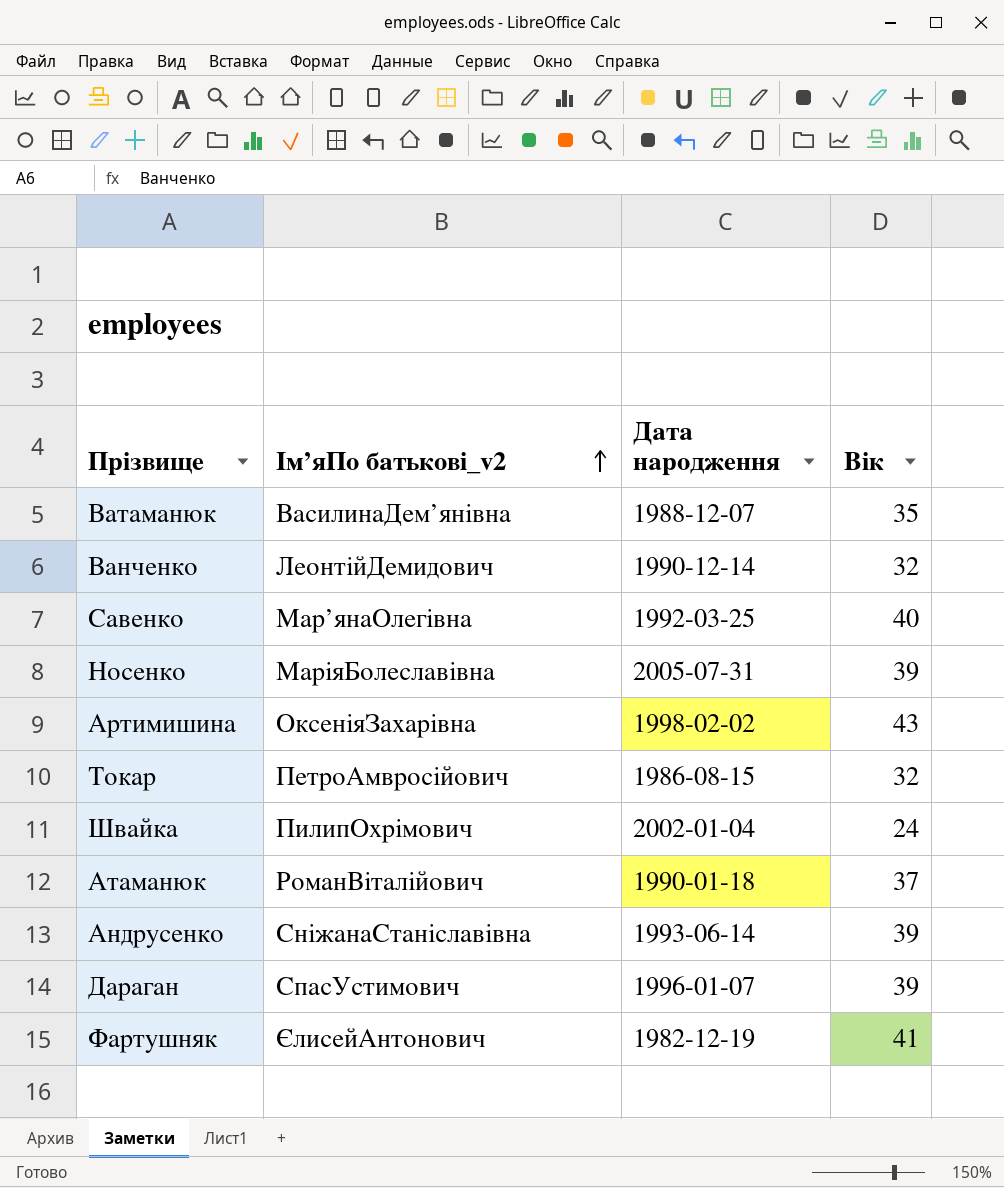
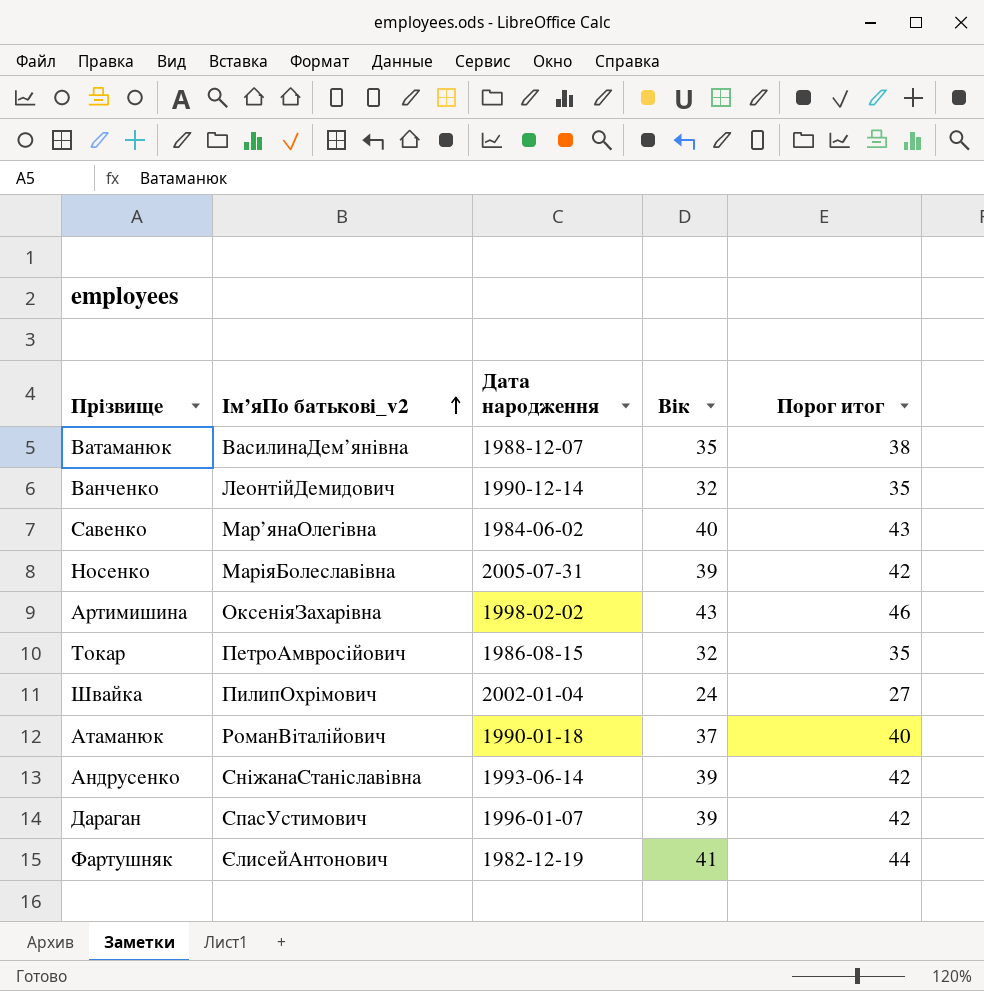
column Порог итог | formula: none -> [Вік] + 3
Савенко | Дата народження: 1992-03-25 -> 1984-06-02

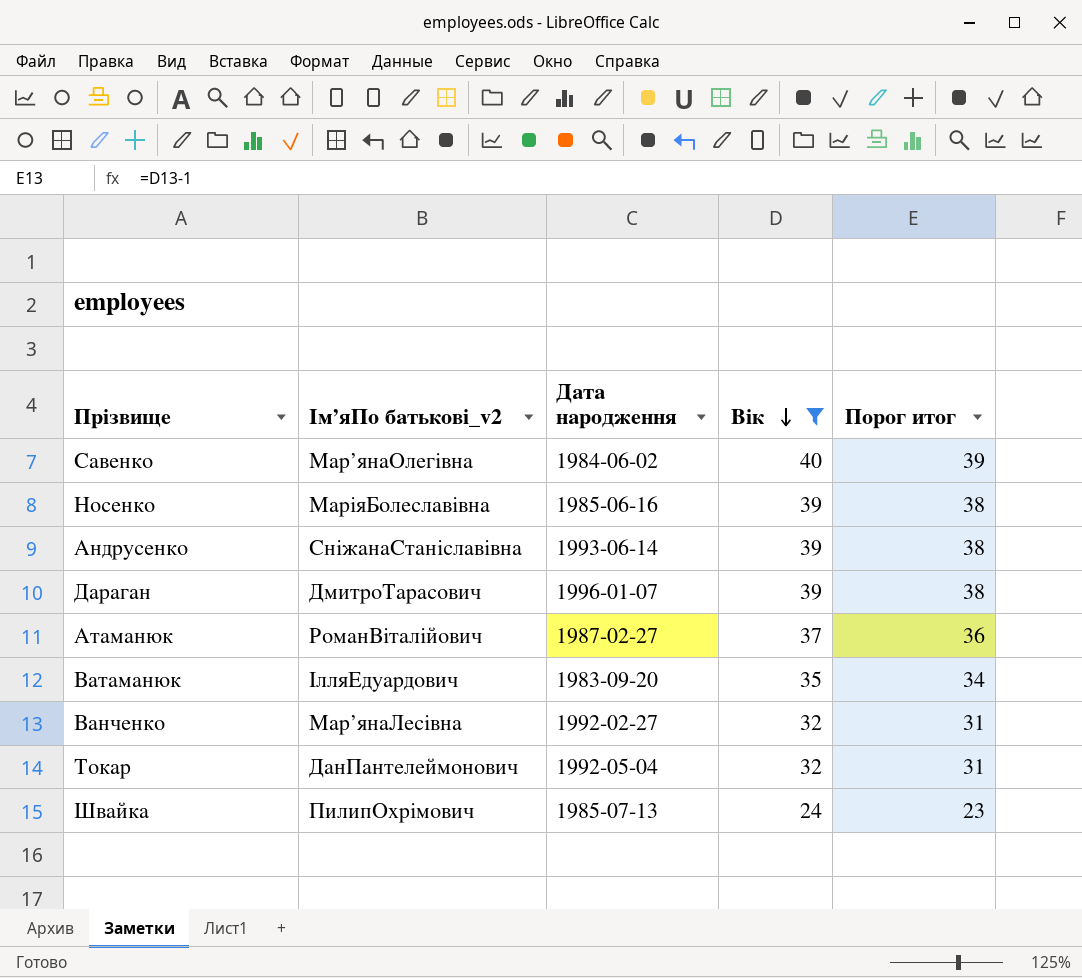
filter: none -> Вік <= 40
row order: Ім’яПо батькові_v2 ascending -> Вік descending
column Порог итог | formula: [Вік] + 3 -> [Вік] - 1
Носенко | Дата народження: 2005-07-31 -> 1985-06-16
Дараган | Ім’яПо батькові_v2: СпасУстимович -> ДмитроТарасович
Атаманюк | Дата народження: 1990-01-18 -> 1987-02-27
Ватаманюк | Ім’яПо батькові_v2: ВасилинаДемʼянівна -> ІлляЕдуардович
Ватаманюк | Дата народження: 1988-12-07 -> 1983-09-20
Ванченко | Ім’яПо батькові_v2: ЛеонтійДемидович -> МарʼянаЛесівна
Ванченко | Дата народження: 1990-12-14 -> 1992-02-27
Токар | Ім’яПо батькові_v2: ПетроАмвросійович -> ДанПантелеймонович
Токар | Дата народження: 1986-08-15 -> 1992-05-04
Швайка | Дата народження: 2002-01-04 -> 1985-07-13

